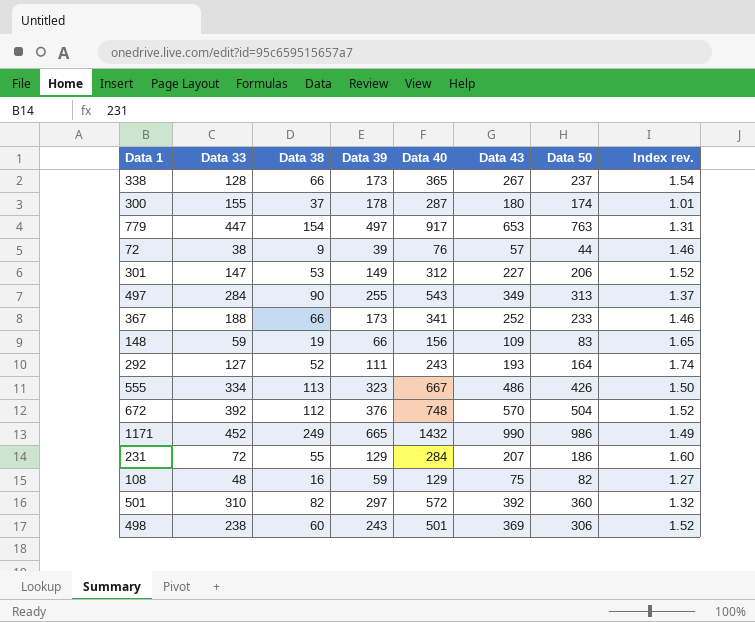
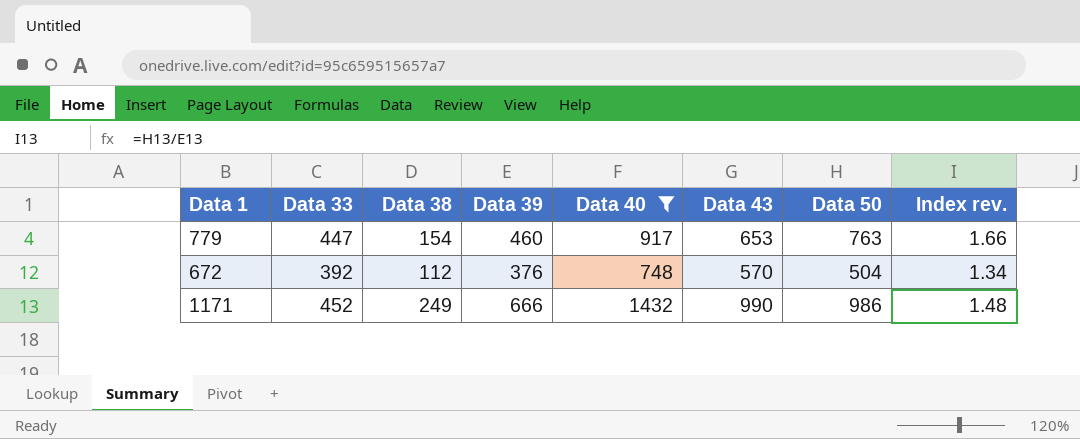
filter: none -> Data 40 >= 748
column Index rev. | formula: [Data 43] / [Data 39] -> [Data 50] / [Data 39]
779 | Data 39: 497 -> 460
1171 | Data 39: 665 -> 666

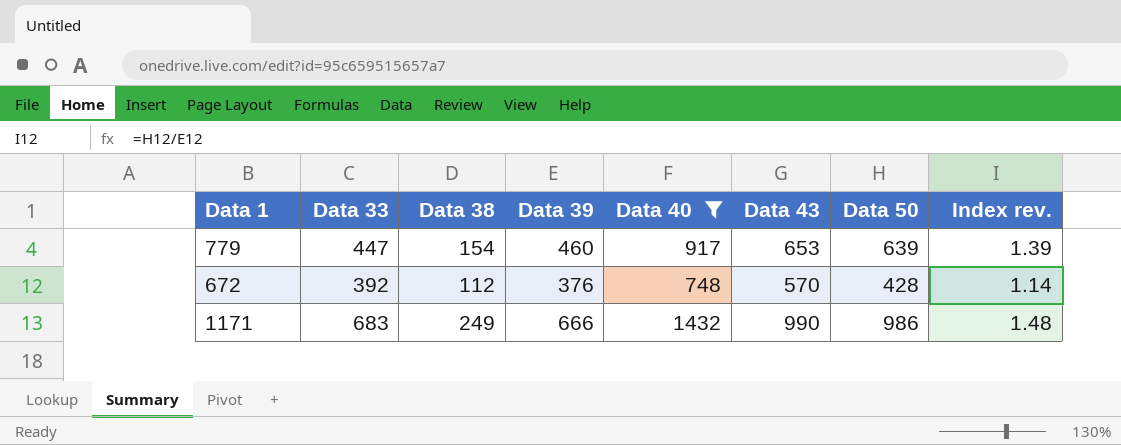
779 | Data 50: 763 -> 639
779 | Index rev.: 1.66 -> 1.39
672 | Data 50: 504 -> 428
672 | Index rev.: 1.34 -> 1.14
1171 | Data 33: 452 -> 683

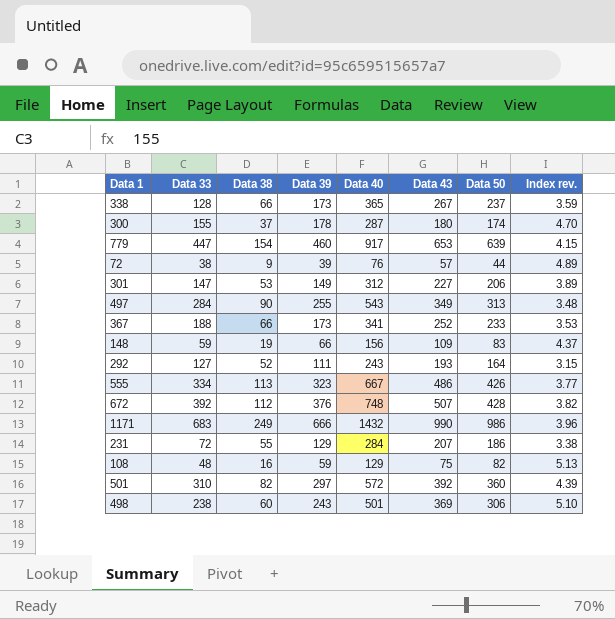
filter: Data 40 >= 748 -> none
column Index rev. | formula: [Data 50] / [Data 39] -> [Data 50] / [Data 38]
672 | Data 43: 570 -> 507

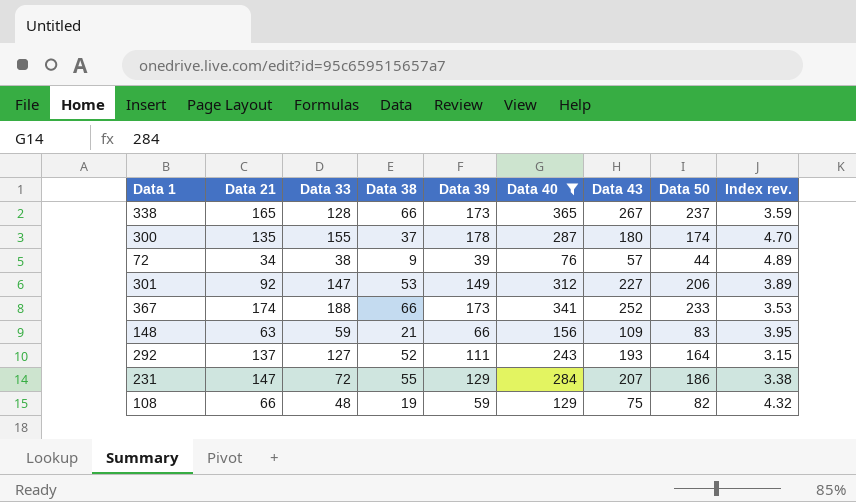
filter: none -> Data 40 <= 365
column Data 21 | position: none -> 2
148 | Data 38: 19 -> 21
148 | Index rev.: 4.37 -> 3.95
108 | Data 38: 16 -> 19
108 | Index rev.: 5.13 -> 4.32

